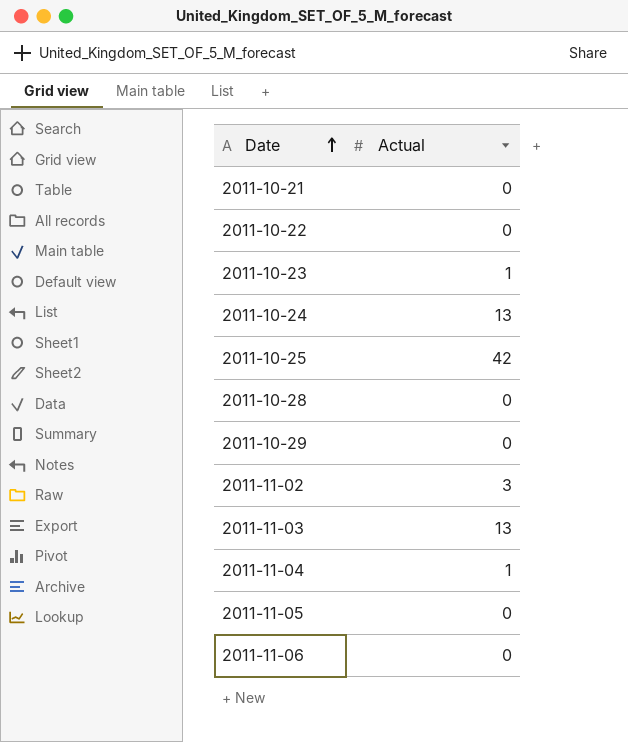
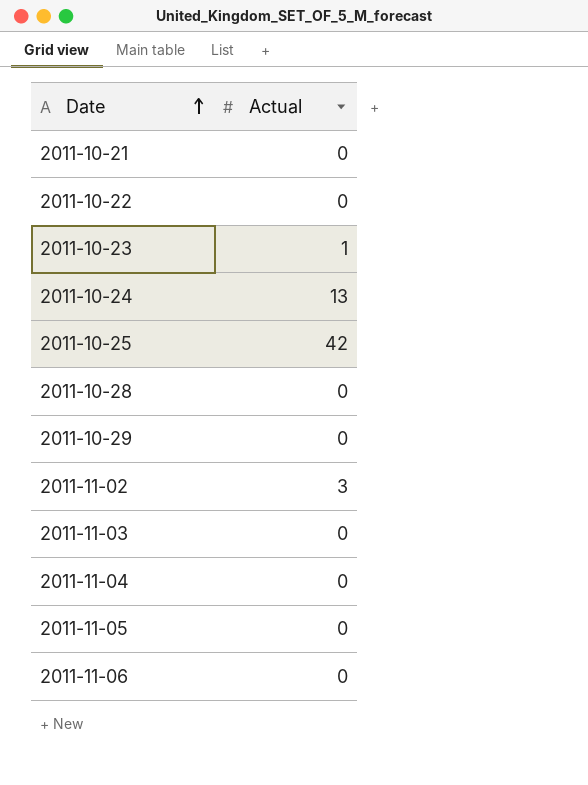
2011-11-03 | Actual: 13 -> 0
2011-11-04 | Actual: 1 -> 0

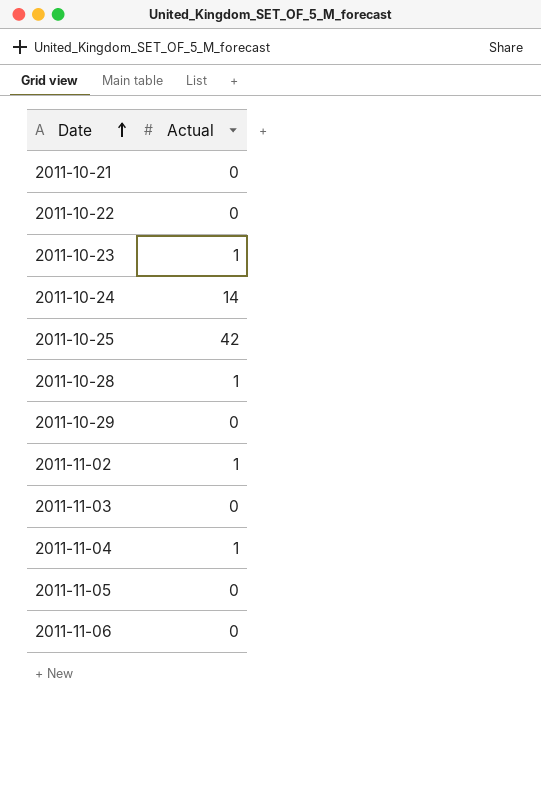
2011-10-24 | Actual: 13 -> 14
2011-10-28 | Actual: 0 -> 1
2011-11-02 | Actual: 3 -> 1
2011-11-04 | Actual: 0 -> 1

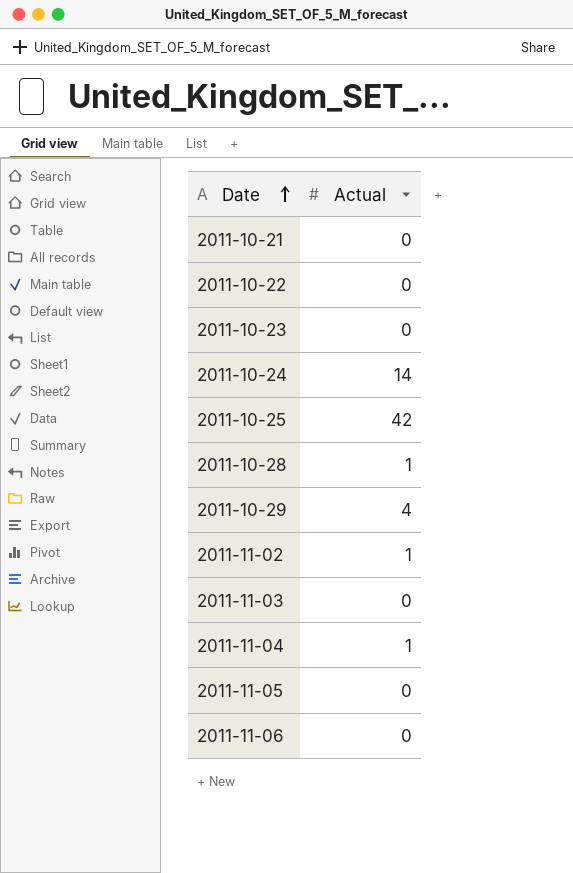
2011-10-23 | Actual: 1 -> 0
2011-10-29 | Actual: 0 -> 4

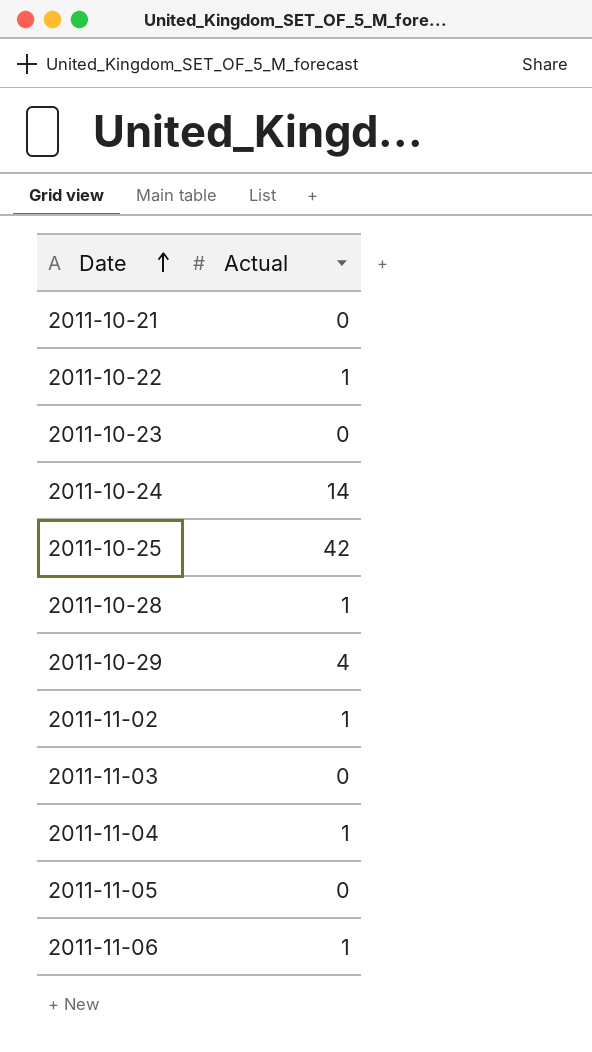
2011-10-22 | Actual: 0 -> 1
2011-11-06 | Actual: 0 -> 1

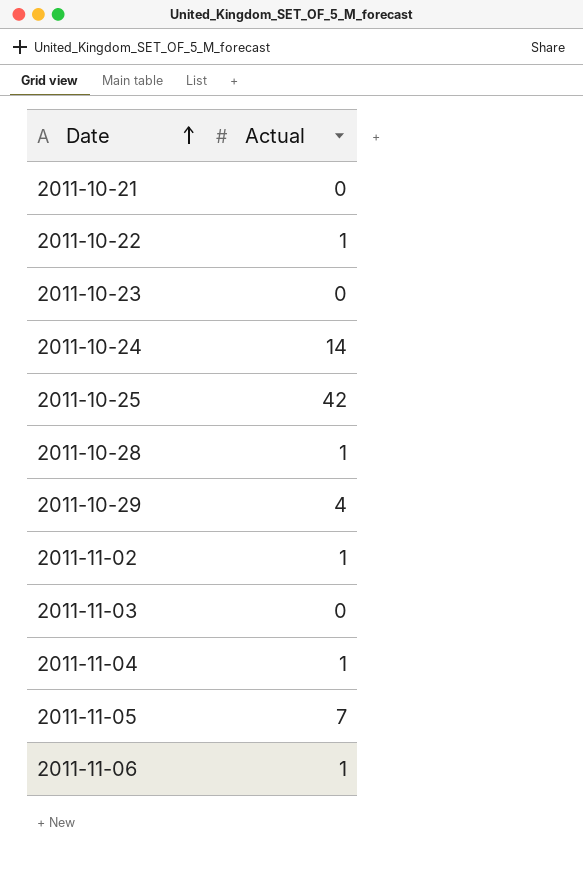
2011-11-05 | Actual: 0 -> 7

